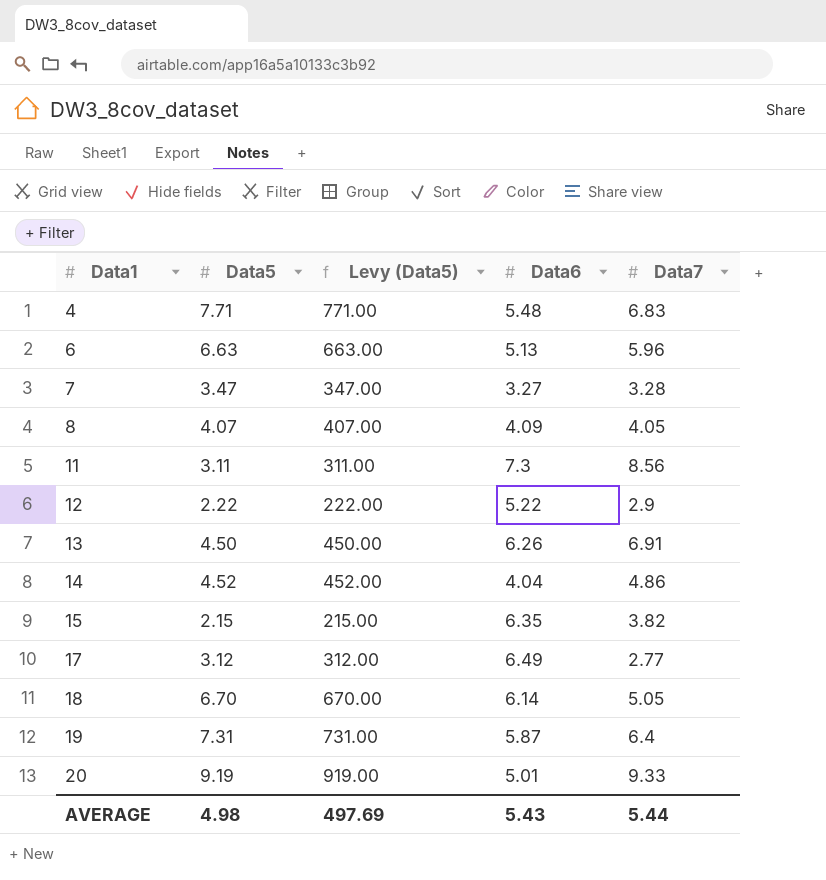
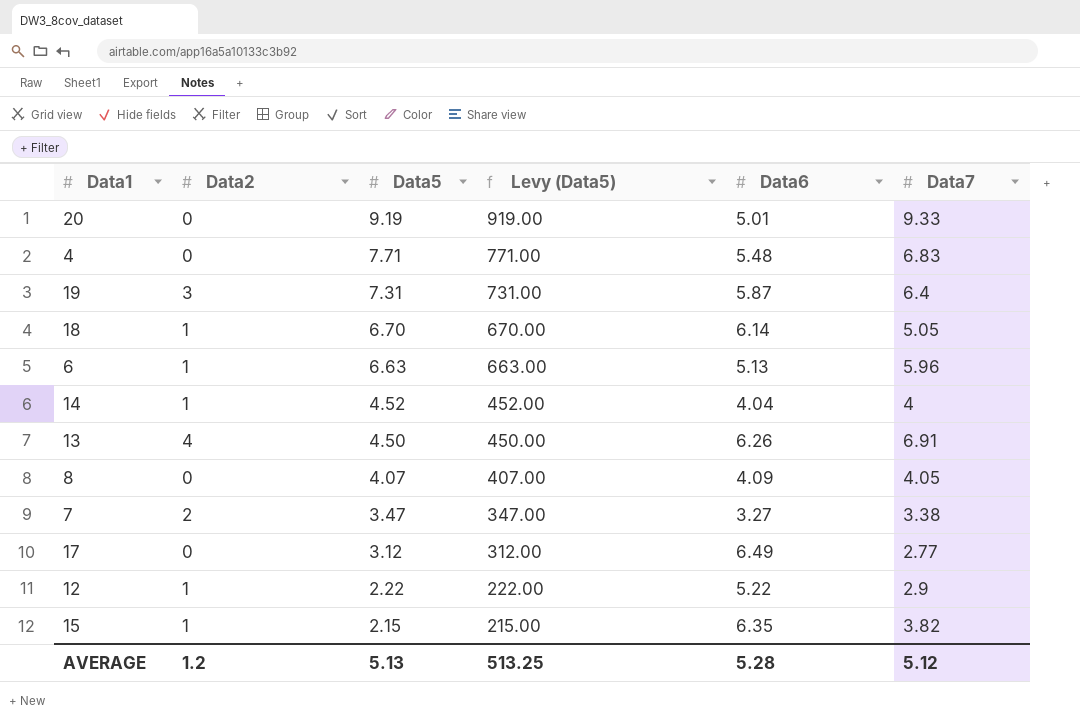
row order: Data1 ascending -> Data5 descending
column Data2 | position: none -> 2
row 11: 3.11 | 311.00 | 7.3 | 8.56 -> none
14 | Data7: 4.86 -> 4
7 | Data7: 3.28 -> 3.38
AVERAGE | Data5: 4.98 -> 5.13
AVERAGE | Levy (Data5): 497.69 -> 513.25
AVERAGE | Data6: 5.43 -> 5.28
AVERAGE | Data7: 5.44 -> 5.12

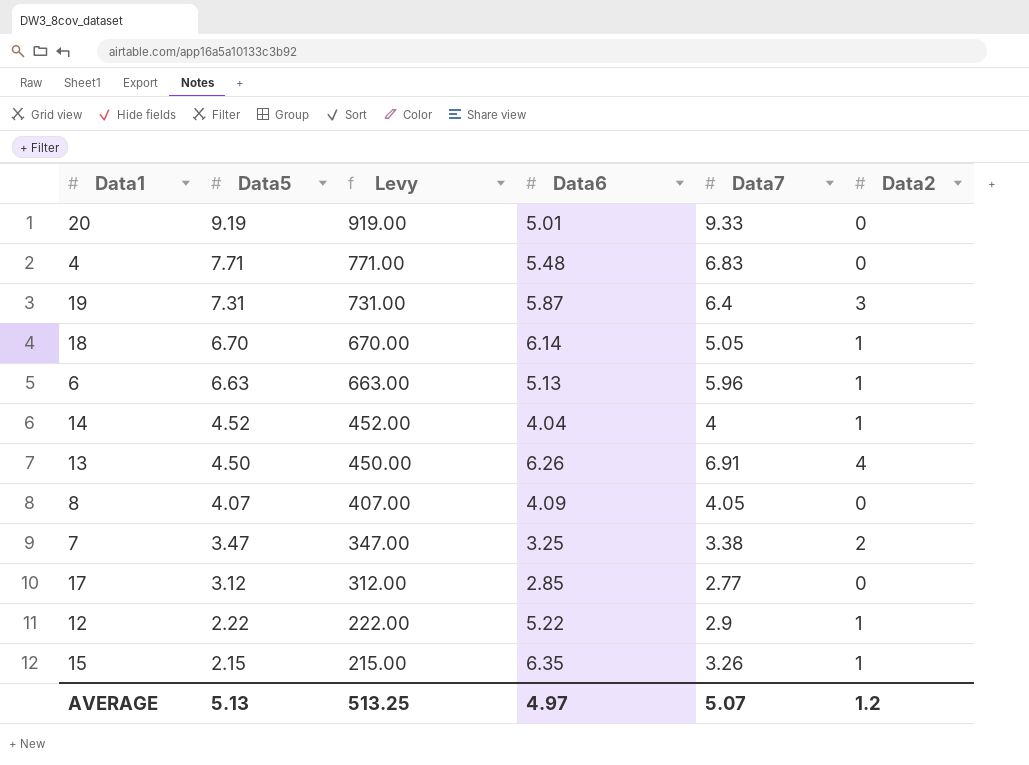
column name: Levy (Data5) -> Levy
column Data2 | position: 2 -> 6
7 | Data6: 3.27 -> 3.25
17 | Data6: 6.49 -> 2.85
15 | Data7: 3.82 -> 3.26
AVERAGE | Data6: 5.28 -> 4.97
AVERAGE | Data7: 5.12 -> 5.07

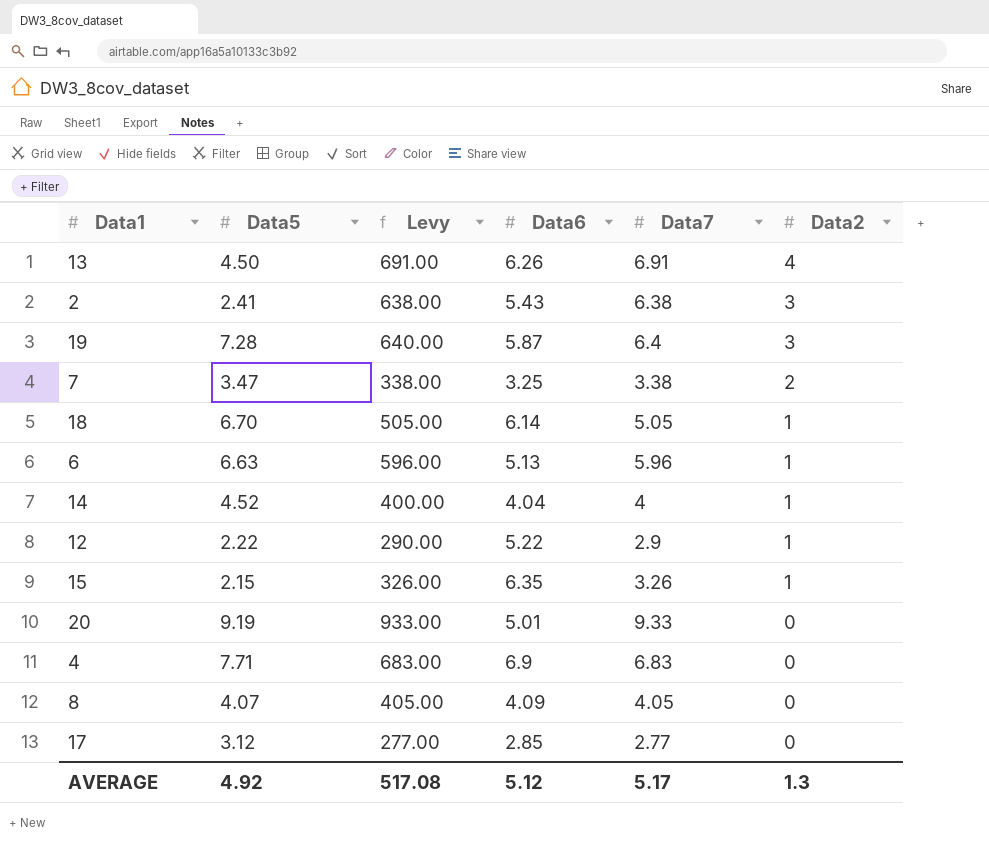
row order: Data5 descending -> Data2 descending
column Levy | formula: [Data5] * 100 -> [Data7] * 100
row 2: none -> 2.41 | 638.00 | 5.43 | 6.38 | 3
19 | Data5: 7.31 -> 7.28
4 | Data6: 5.48 -> 6.9
AVERAGE | Data5: 5.13 -> 4.92
AVERAGE | Levy: 513.25 -> 517.08
AVERAGE | Data6: 4.97 -> 5.12
AVERAGE | Data7: 5.07 -> 5.17
AVERAGE | Data2: 1.2 -> 1.3

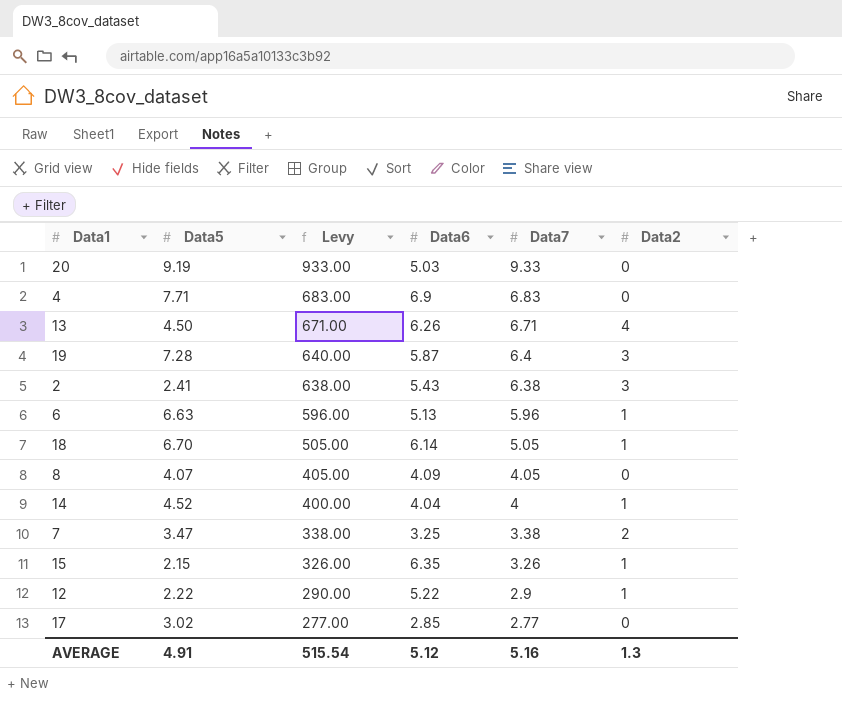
row order: Data2 descending -> Levy descending
20 | Data6: 5.01 -> 5.03
13 | Levy: 691.00 -> 671.00
13 | Data7: 6.91 -> 6.71
17 | Data5: 3.12 -> 3.02
AVERAGE | Data5: 4.92 -> 4.91
AVERAGE | Levy: 517.08 -> 515.54
AVERAGE | Data7: 5.17 -> 5.16

